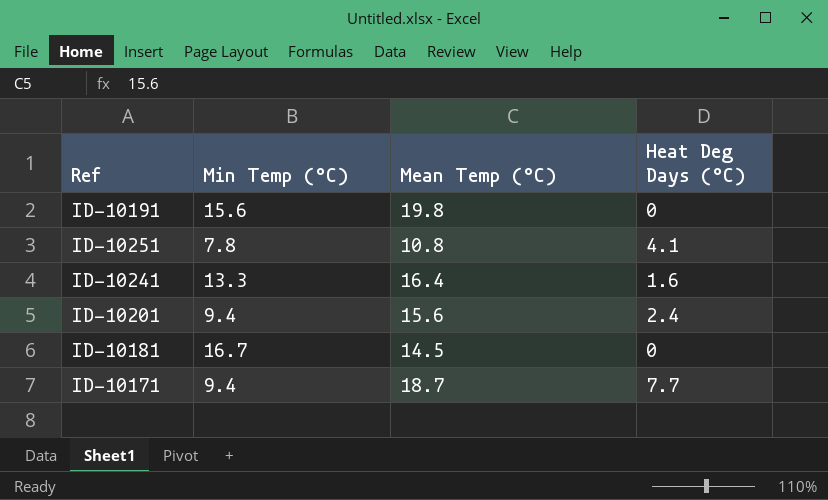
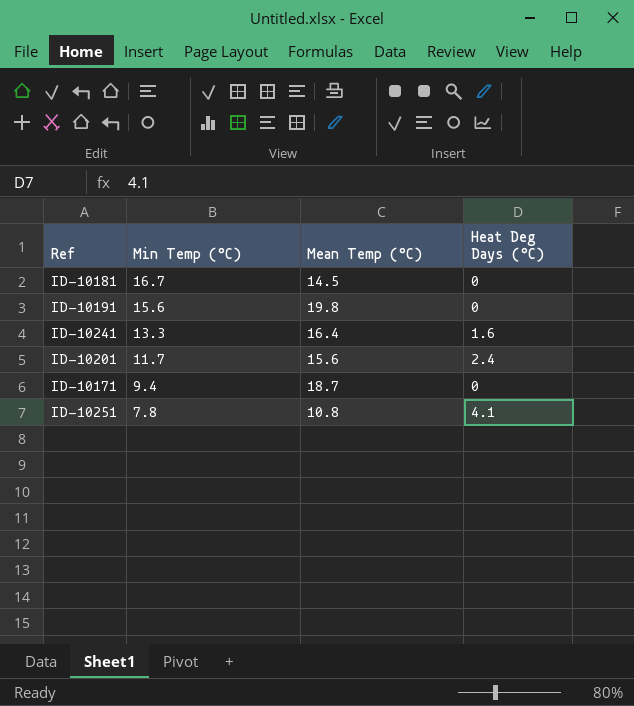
row order: none -> Min Temp (°C) descending
ID-10201 | Min Temp (°C): 9.4 -> 11.7
ID-10171 | Heat Deg Days (°C): 7.7 -> 0

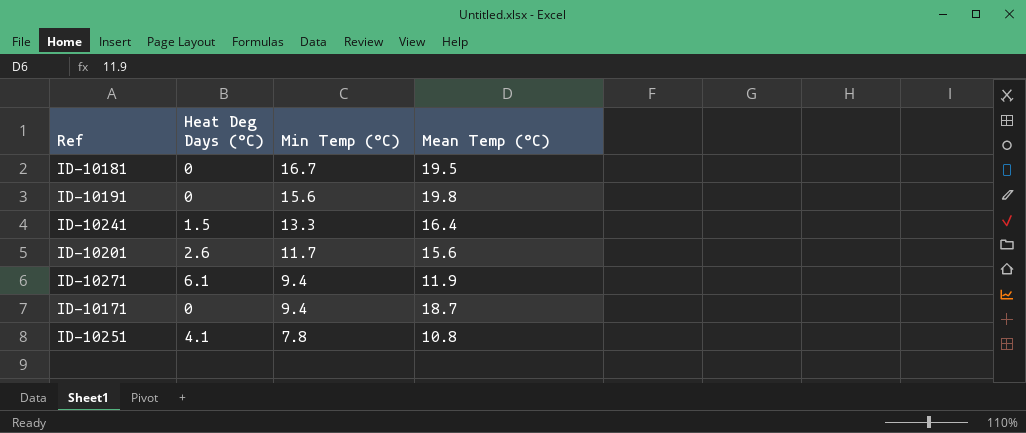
column Heat Deg Days (°C) | position: 4 -> 2
ID-10181 | Mean Temp (°C): 14.5 -> 19.5
ID-10241 | Heat Deg Days (°C): 1.6 -> 1.5
ID-10201 | Heat Deg Days (°C): 2.4 -> 2.6
row ID-10271: none -> 6.1 | 9.4 | 11.9

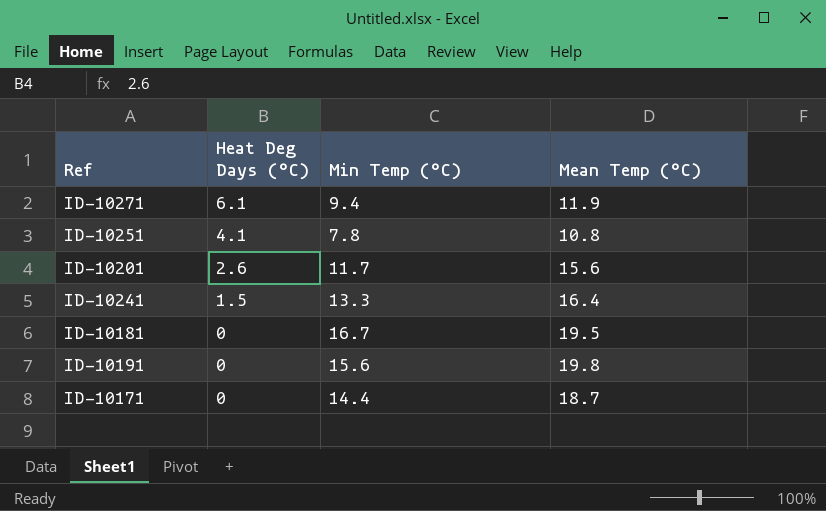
row order: Min Temp (°C) descending -> Heat Deg Days (°C) descending
ID-10171 | Min Temp (°C): 9.4 -> 14.4

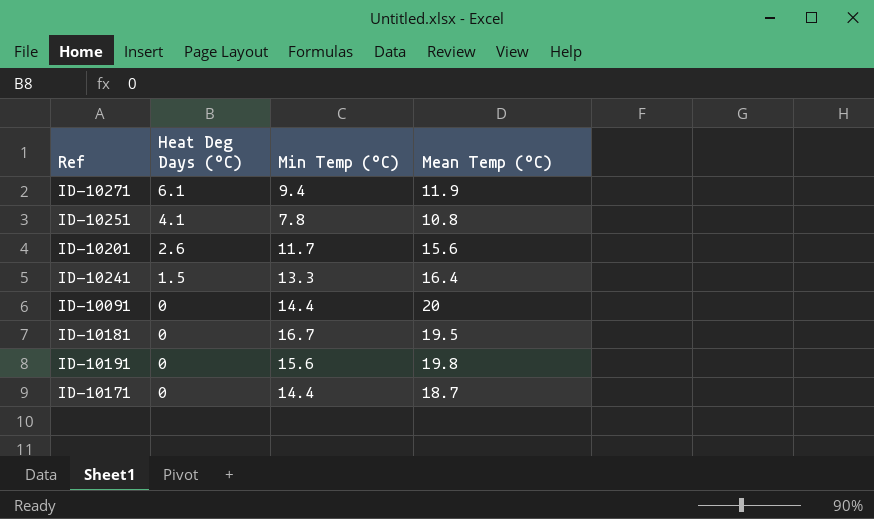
row ID-10091: none -> 0 | 14.4 | 20

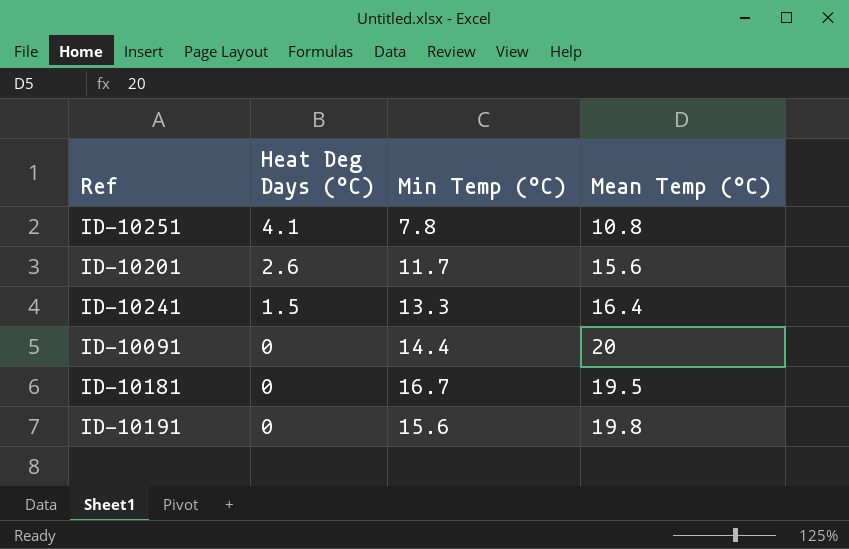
row ID-10271: 6.1 | 9.4 | 11.9 -> none
row ID-10171: 0 | 14.4 | 18.7 -> none

